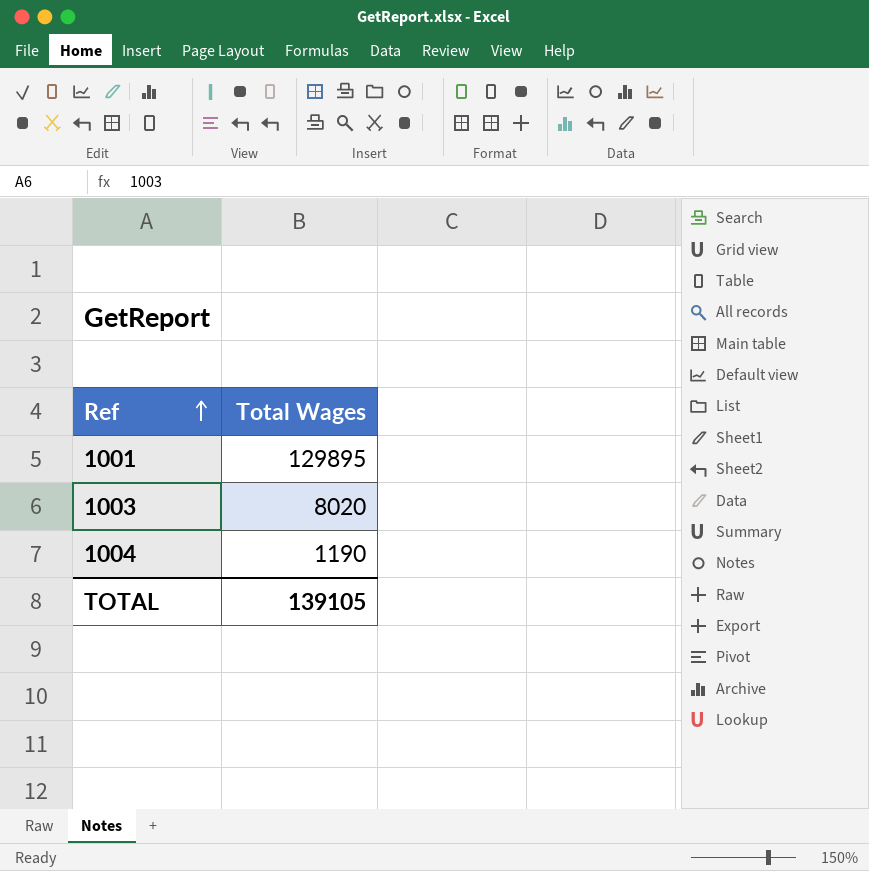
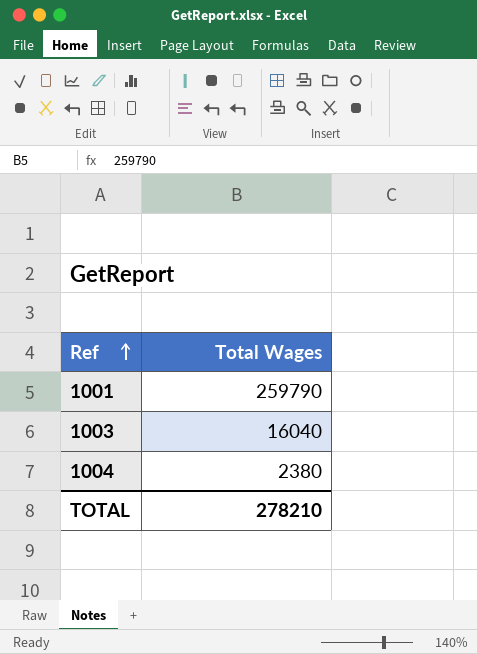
1001 | Total Wages: 129895 -> 259790
1003 | Total Wages: 8020 -> 16040
1004 | Total Wages: 1190 -> 2380
TOTAL | Total Wages: 139105 -> 278210

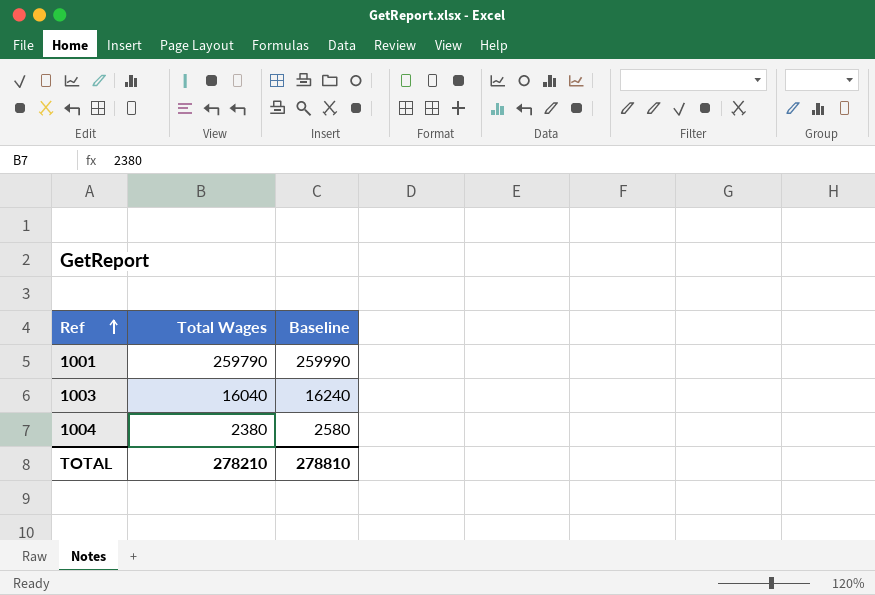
column Baseline | formula: none -> [Total Wages] + 200

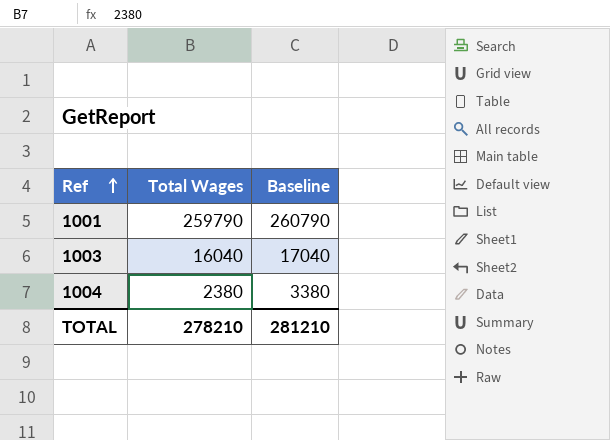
column Baseline | formula: [Total Wages] + 200 -> [Total Wages] + 1000
TOTAL | Baseline: 278810 -> 281210

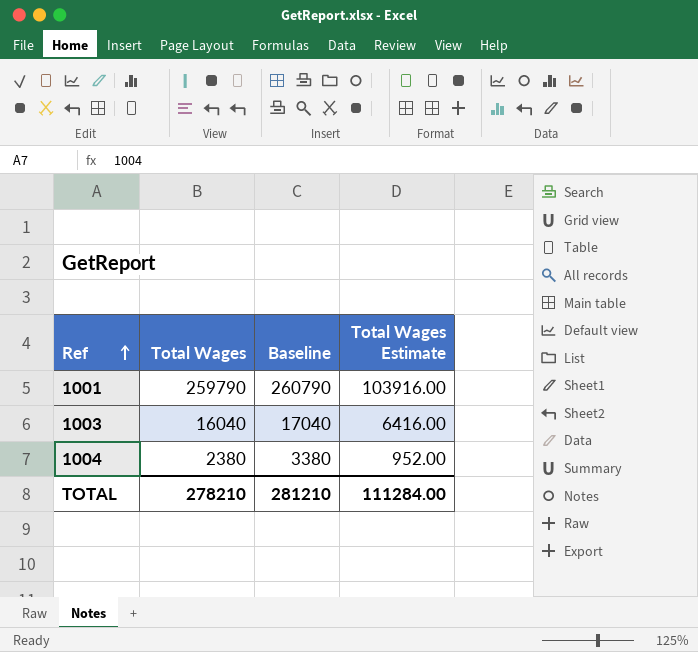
column Total Wages Estimate | formula: none -> [Total Wages] * 0.4

